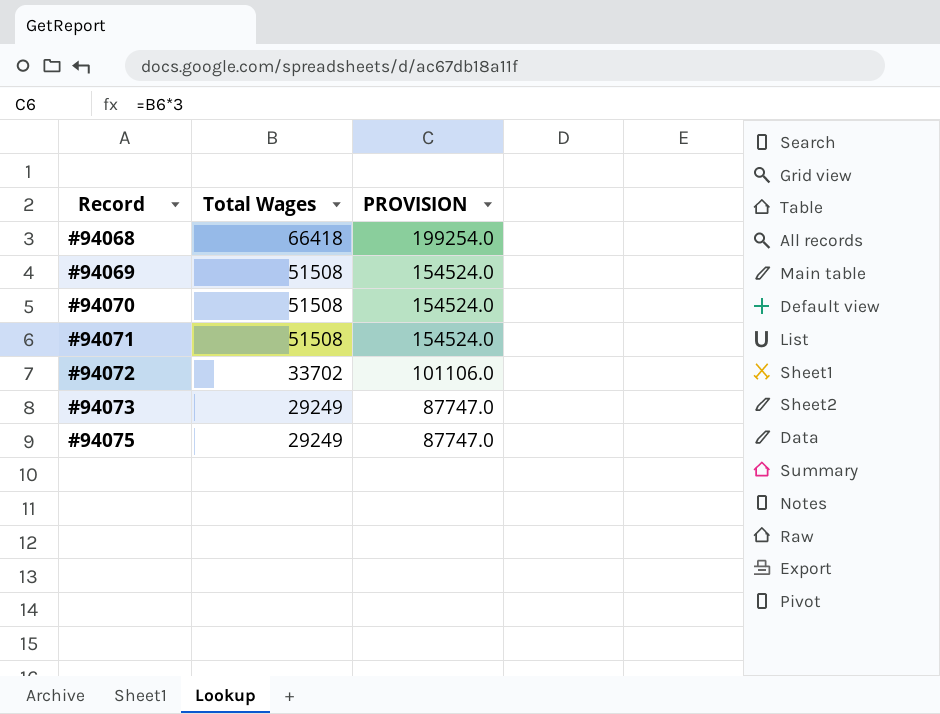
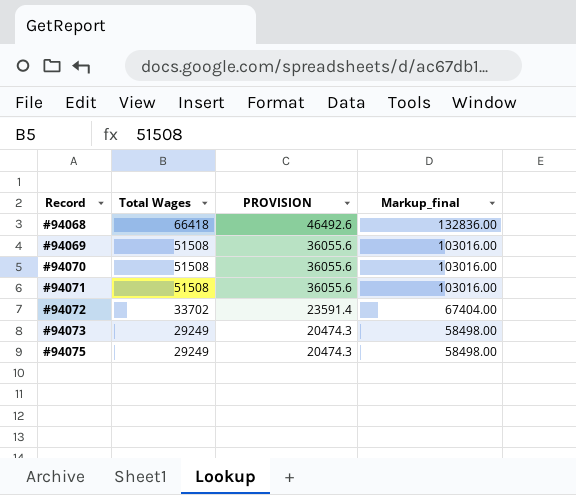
column PROVISION | formula: [Total Wages] * 3 -> [Total Wages] * 0.7
column Markup_final | formula: none -> [Total Wages] * 2

